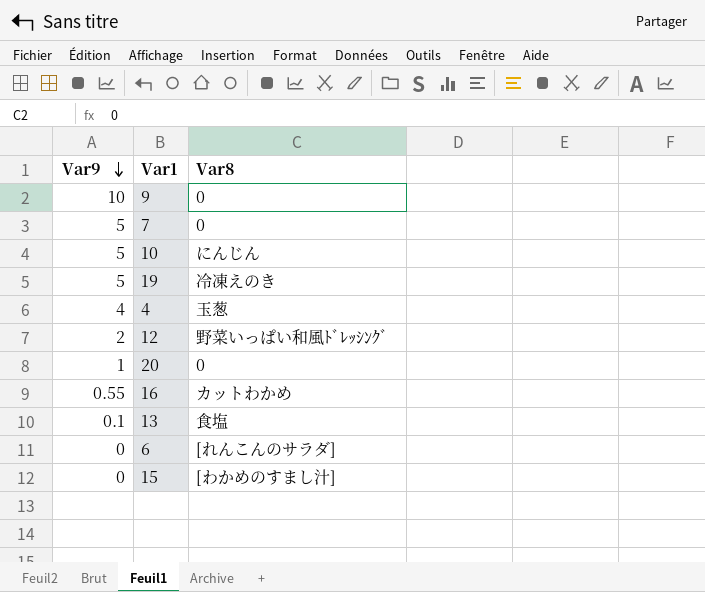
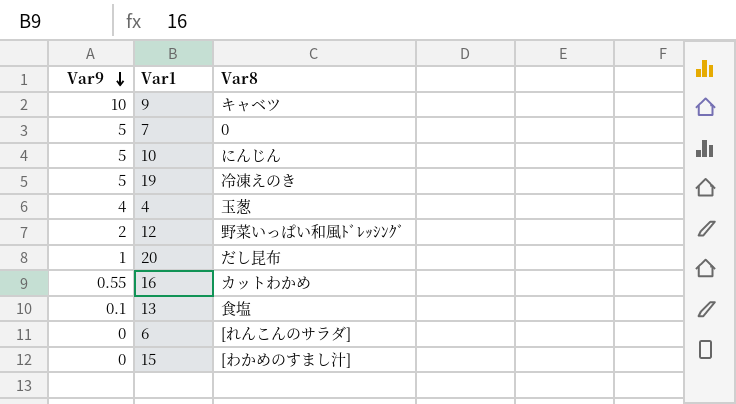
9 | Var8: 0 -> キャベツ
20 | Var8: 0 -> だし昆布

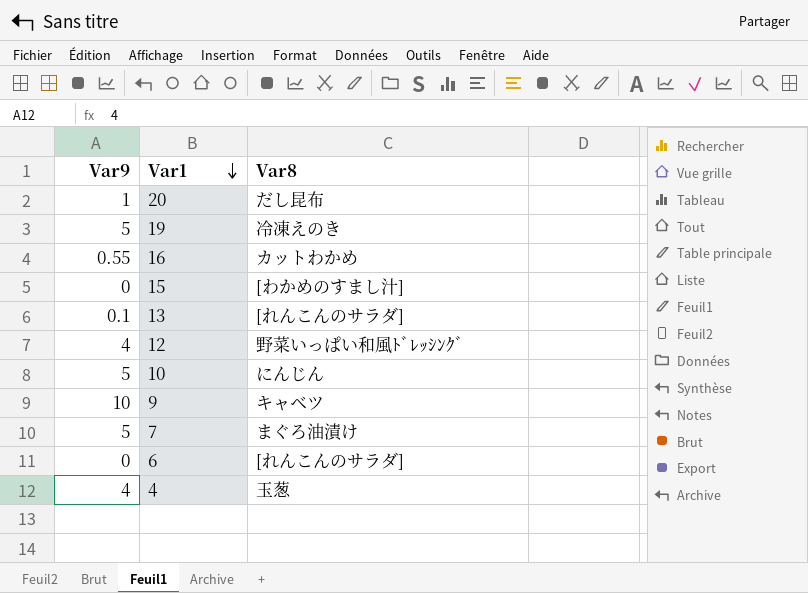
row order: Var9 descending -> Var1 descending
13 | Var8: 食塩 -> [れんこんのサラダ]
12 | Var9: 2 -> 4
7 | Var8: 0 -> まぐろ油漬け

